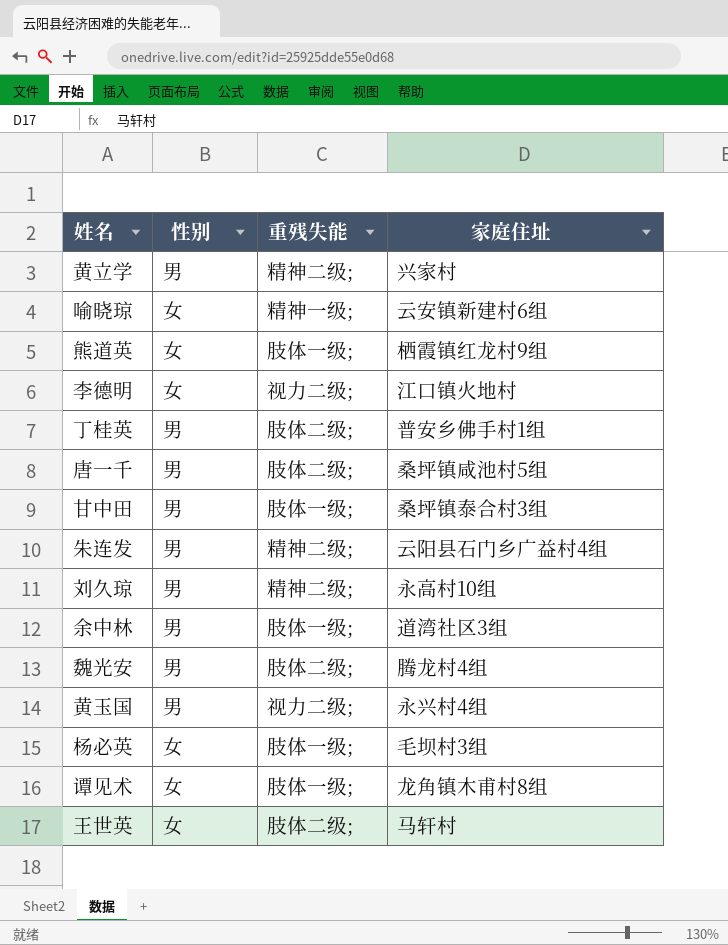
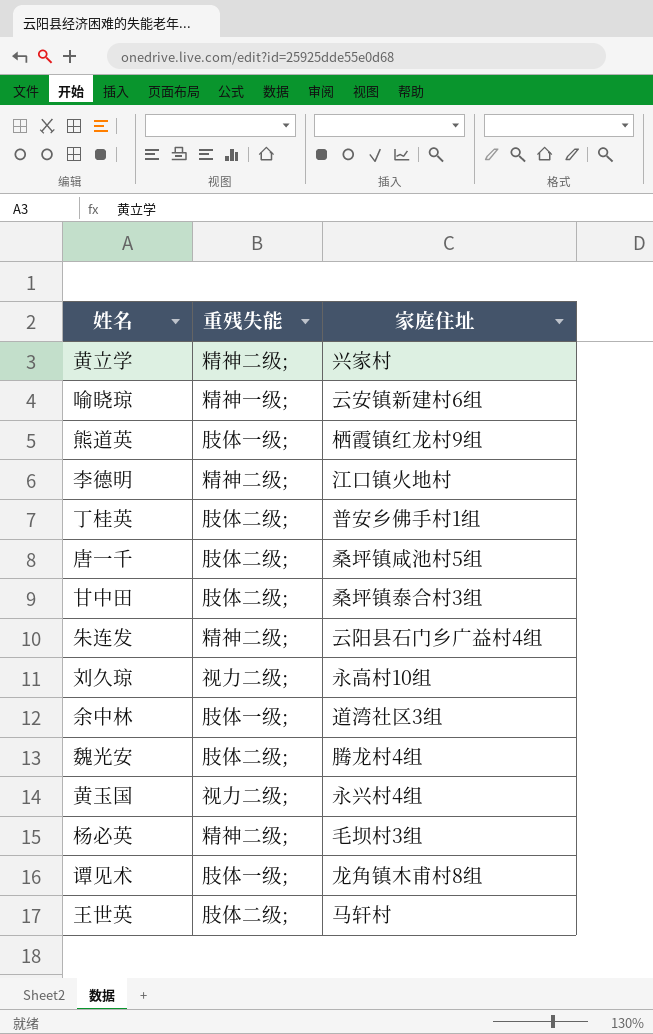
column 性别 | position: 2 -> none
李德明 | 重残失能: 视力二级; -> 精神二级;
甘中田 | 重残失能: 肢体一级; -> 肢体二级;
刘久琼 | 重残失能: 精神二级; -> 视力二级;
杨必英 | 重残失能: 肢体一级; -> 精神二级;

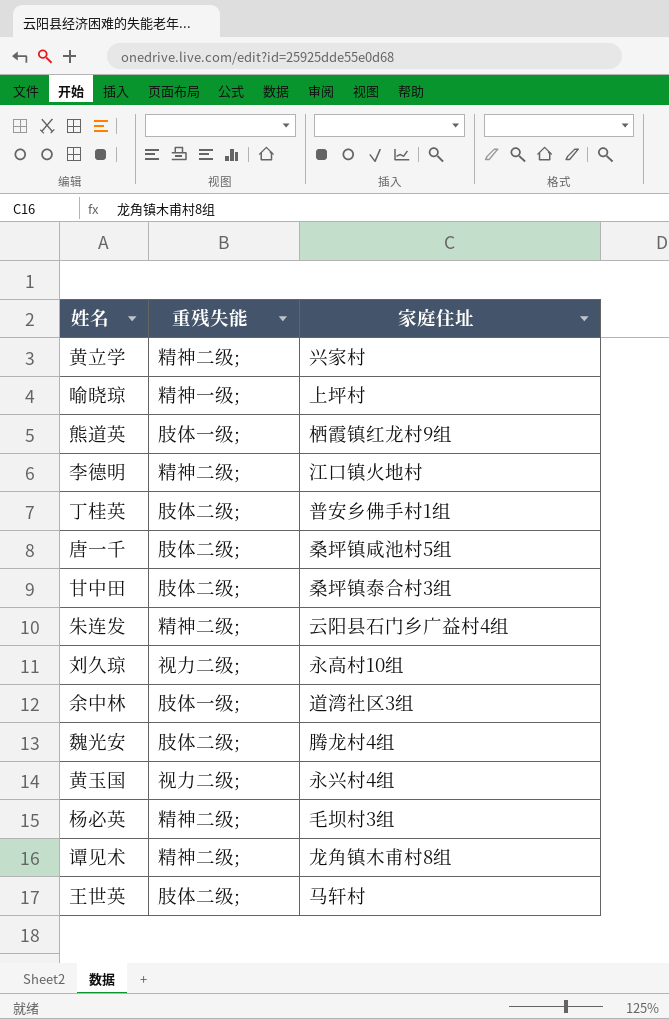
喻晓琼 | 家庭住址: 云安镇新建村6组 -> 上坪村
谭见术 | 重残失能: 肢体一级; -> 精神二级;

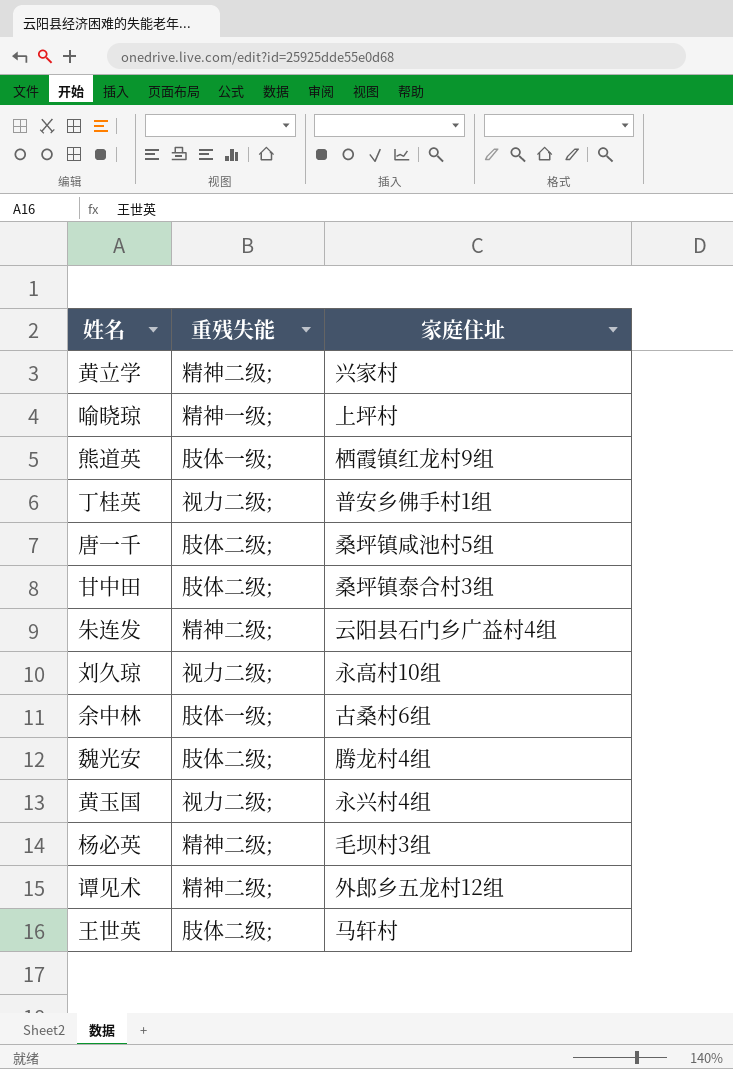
row 李德明: 精神二级; | 江口镇火地村 -> none
丁桂英 | 重残失能: 肢体二级; -> 视力二级;
余中林 | 家庭住址: 道湾社区3组 -> 古桑村6组
谭见术 | 家庭住址: 龙角镇木甫村8组 -> 外郎乡五龙村12组

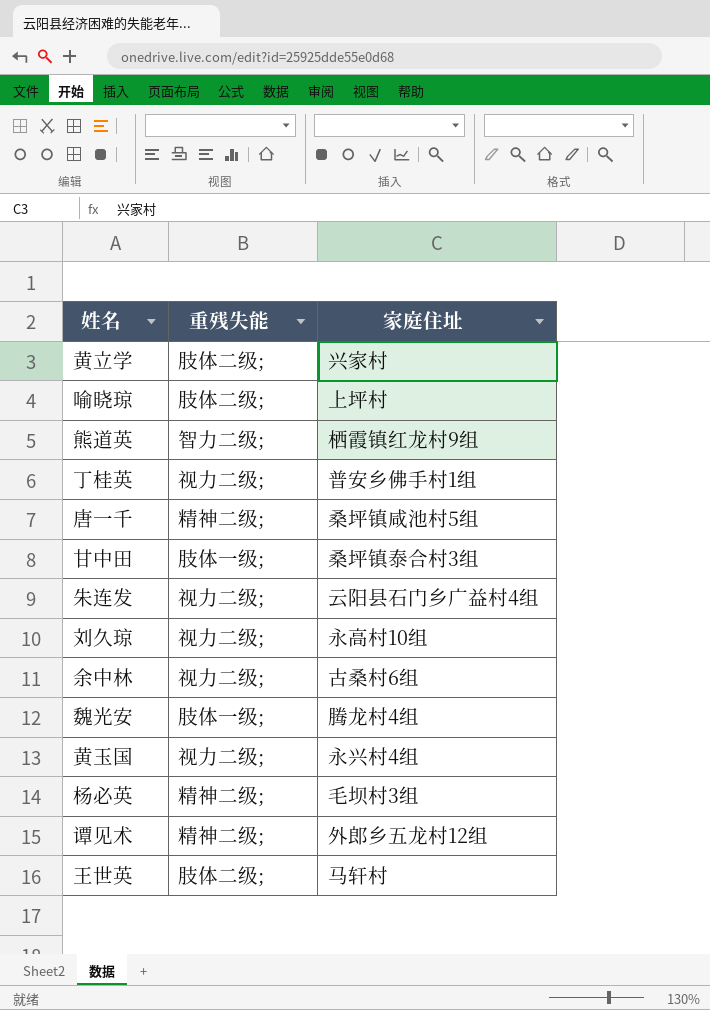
黄立学 | 重残失能: 精神二级; -> 肢体二级;
喻晓琼 | 重残失能: 精神一级; -> 肢体二级;
熊道英 | 重残失能: 肢体一级; -> 智力二级;
唐一千 | 重残失能: 肢体二级; -> 精神二级;
甘中田 | 重残失能: 肢体二级; -> 肢体一级;
朱连发 | 重残失能: 精神二级; -> 视力二级;
余中林 | 重残失能: 肢体一级; -> 视力二级;
魏光安 | 重残失能: 肢体二级; -> 肢体一级;

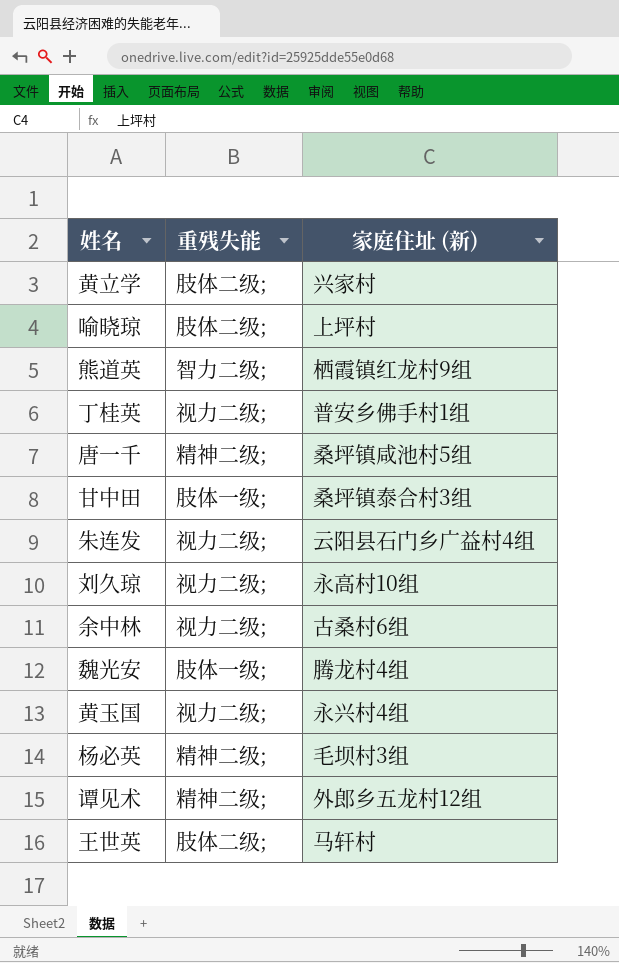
column name: 家庭住址 -> 家庭住址 (新)

